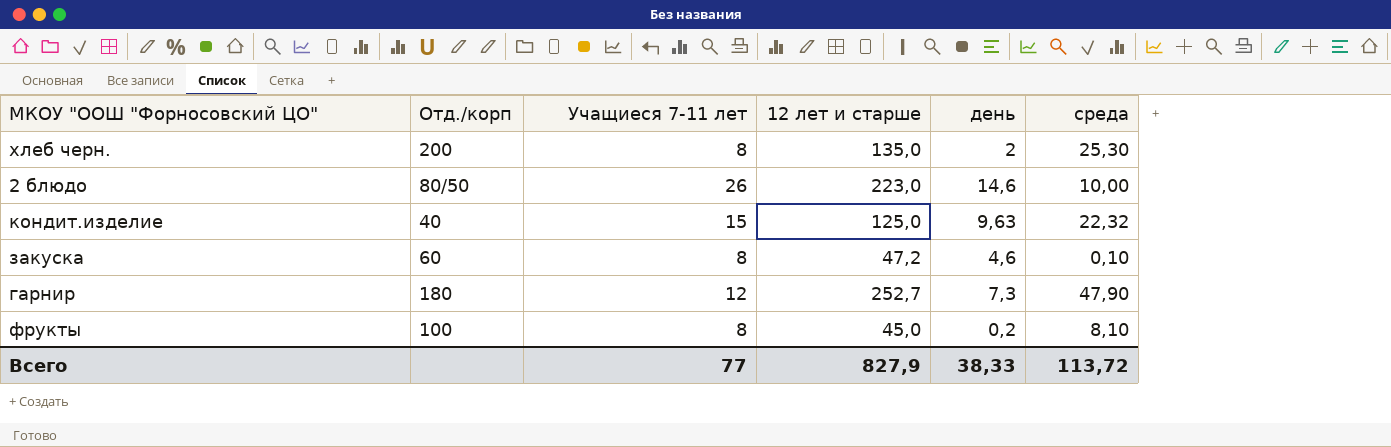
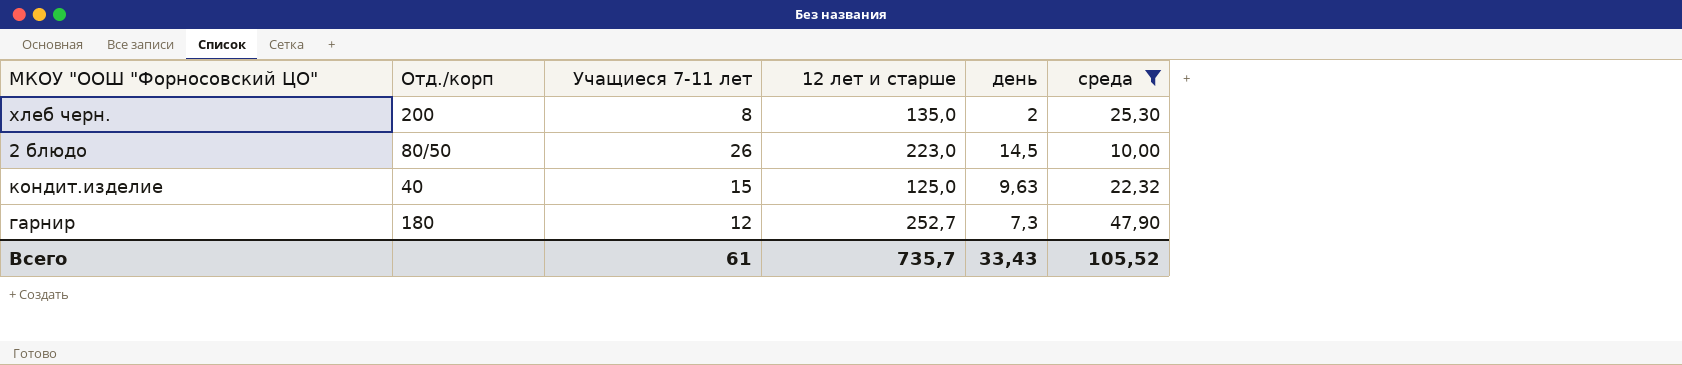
filter: none -> среда >= 10,00
2 блюдо | день: 14,6 -> 14,5
Всего | Учащиеся 7-11 лет: 77 -> 61
Всего | 12 лет и старше: 827,9 -> 735,7
Всего | день: 38,33 -> 33,43
Всего | среда: 113,72 -> 105,52

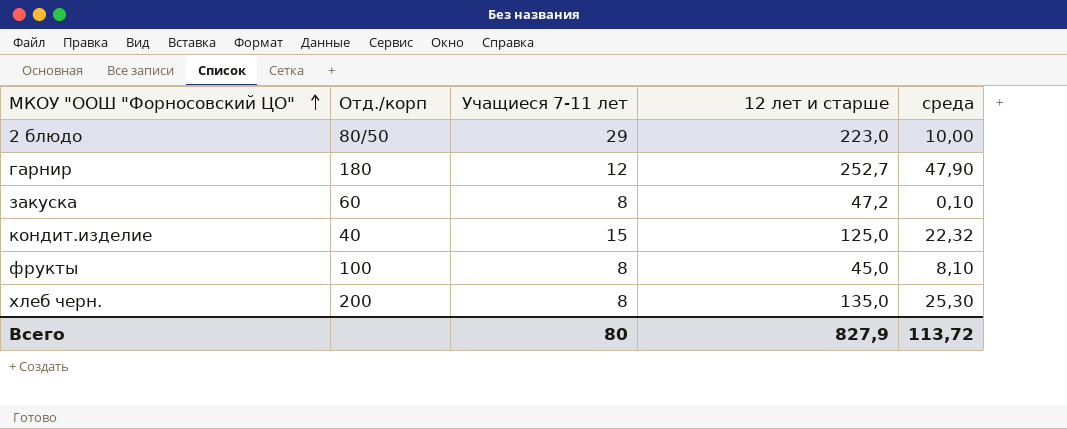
filter: среда >= 10,00 -> none
row order: none -> МКОУ "ООШ "Форносовский ЦО" ascending
column день | position: 5 -> none
2 блюдо | Учащиеся 7-11 лет: 26 -> 29
Всего | Учащиеся 7-11 лет: 61 -> 80
Всего | 12 лет и старше: 735,7 -> 827,9
Всего | среда: 105,52 -> 113,72

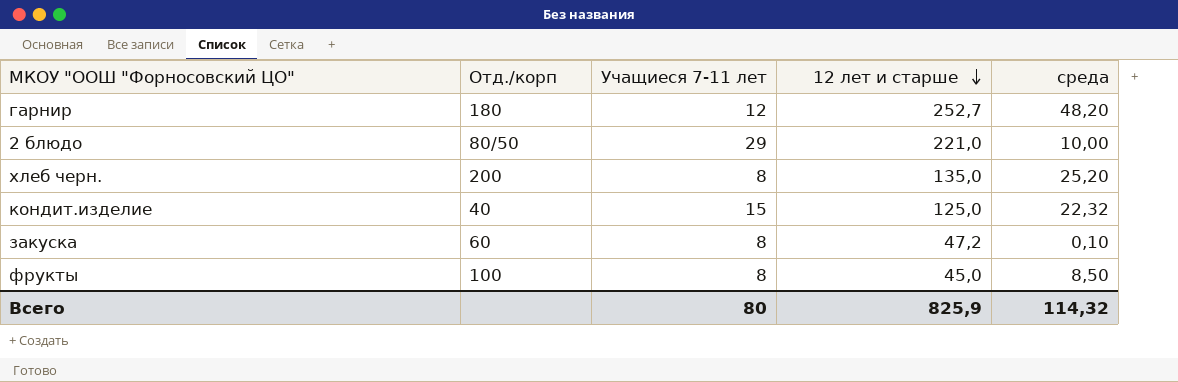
row order: МКОУ "ООШ "Форносовский ЦО" ascending -> 12 лет и старше descending
гарнир | среда: 47,90 -> 48,20
2 блюдо | 12 лет и старше: 223,0 -> 221,0
хлеб черн. | среда: 25,30 -> 25,20
фрукты | среда: 8,10 -> 8,50
Всего | 12 лет и старше: 827,9 -> 825,9
Всего | среда: 113,72 -> 114,32

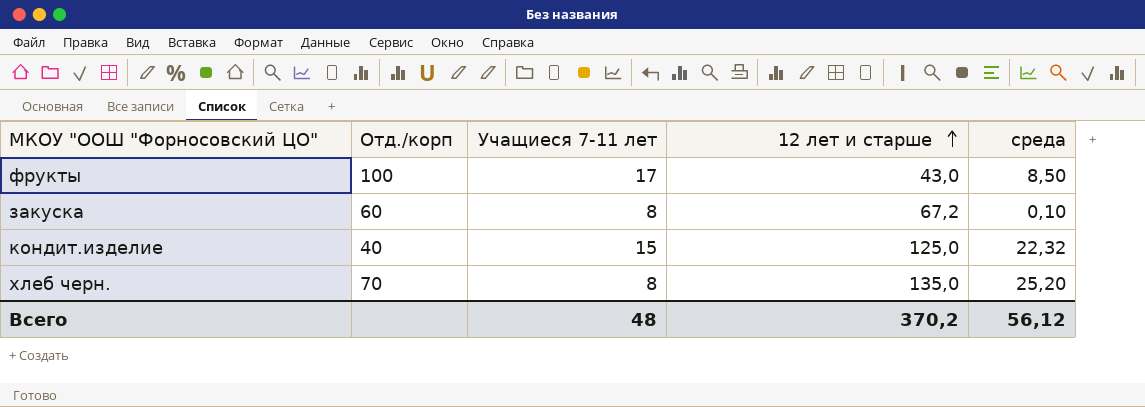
row order: 12 лет и старше descending -> 12 лет и старше ascending
row гарнир: 180 | 12 | 252,7 | 48,20 -> none
row 2 блюдо: 80/50 | 29 | 221,0 | 10,00 -> none
фрукты | Учащиеся 7-11 лет: 8 -> 17
фрукты | 12 лет и старше: 45,0 -> 43,0
закуска | 12 лет и старше: 47,2 -> 67,2
хлеб черн. | Отд./корп: 200 -> 70
Всего | Учащиеся 7-11 лет: 80 -> 48
Всего | 12 лет и старше: 825,9 -> 370,2
Всего | среда: 114,32 -> 56,12

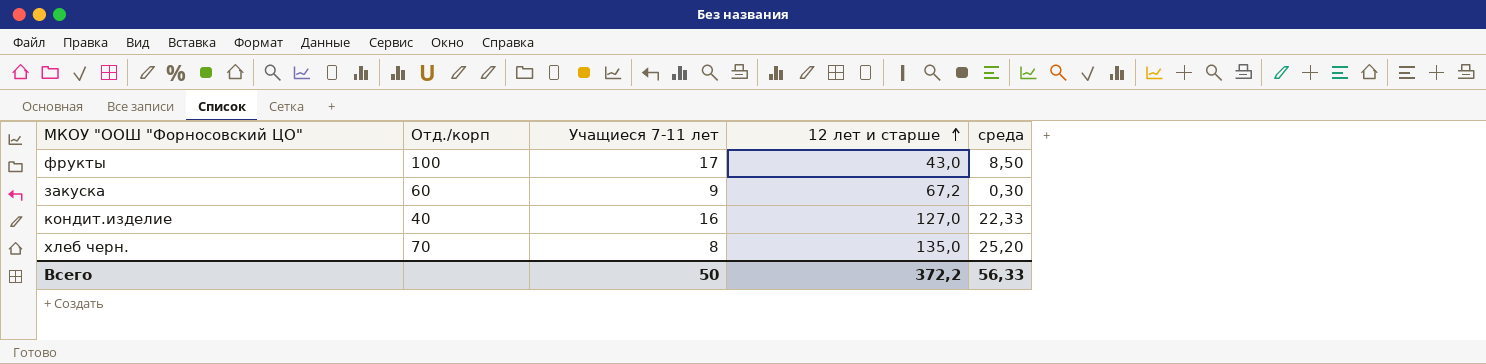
закуска | Учащиеся 7-11 лет: 8 -> 9
закуска | среда: 0,10 -> 0,30
кондит.изделие | Учащиеся 7-11 лет: 15 -> 16
кондит.изделие | 12 лет и старше: 125,0 -> 127,0
кондит.изделие | среда: 22,32 -> 22,33
Всего | Учащиеся 7-11 лет: 48 -> 50
Всего | 12 лет и старше: 370,2 -> 372,2
Всего | среда: 56,12 -> 56,33

